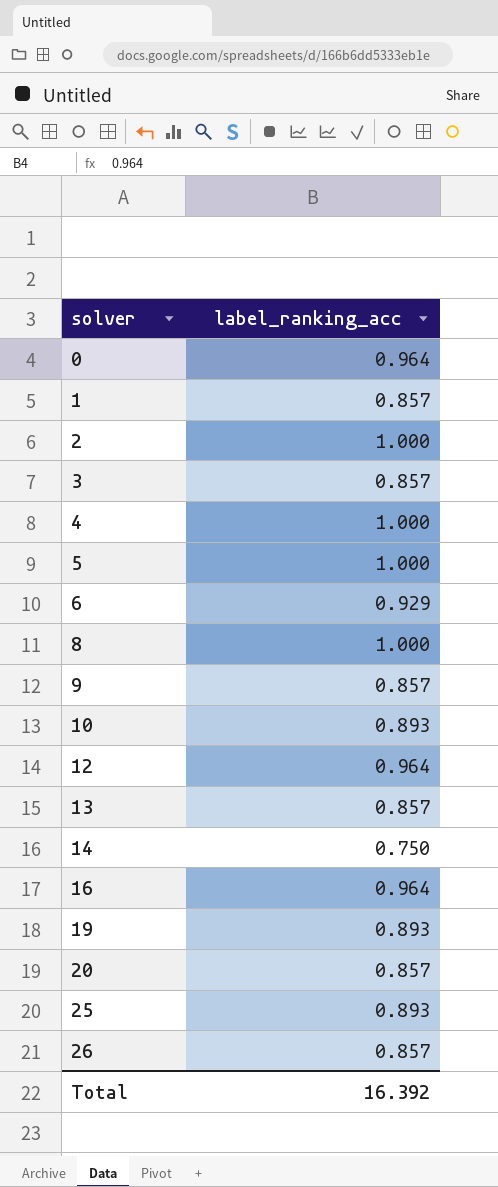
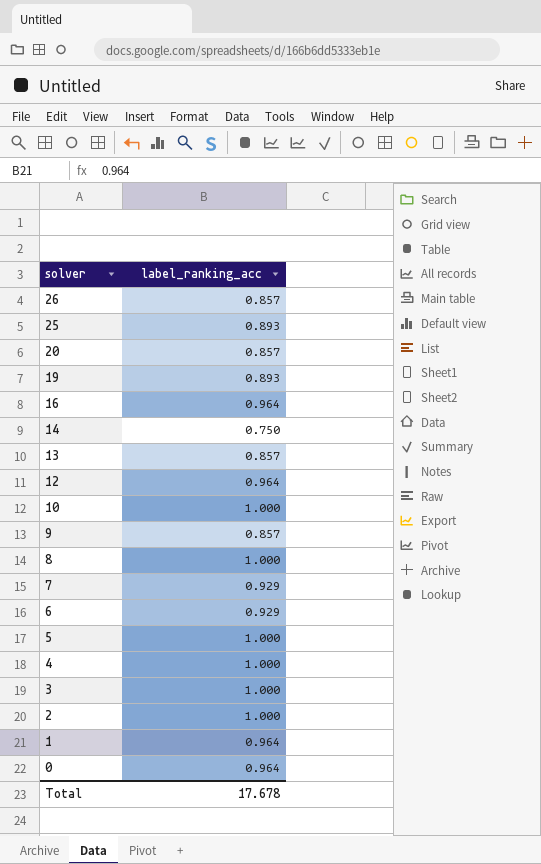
row order: solver ascending -> solver descending
10 | label_ranking_acc: 0.893 -> 1.000
row 7: none -> 0.929
3 | label_ranking_acc: 0.857 -> 1.000
1 | label_ranking_acc: 0.857 -> 0.964
Total | label_ranking_acc: 16.392 -> 17.678

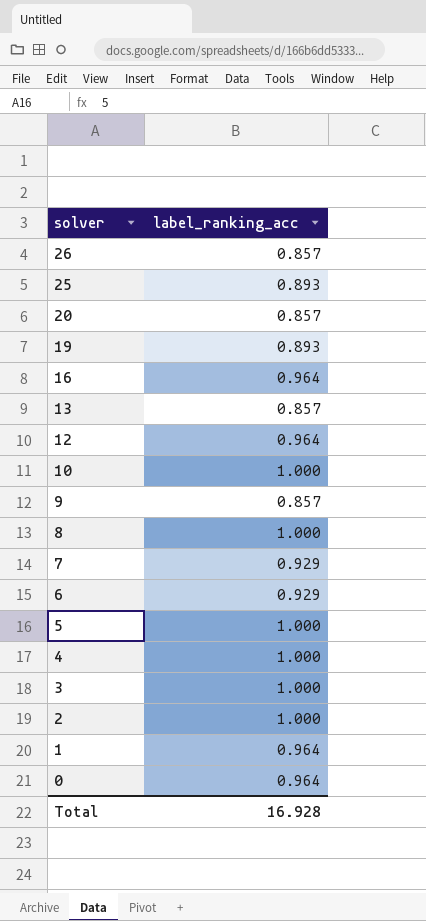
row 14: 0.750 -> none
Total | label_ranking_acc: 17.678 -> 16.928

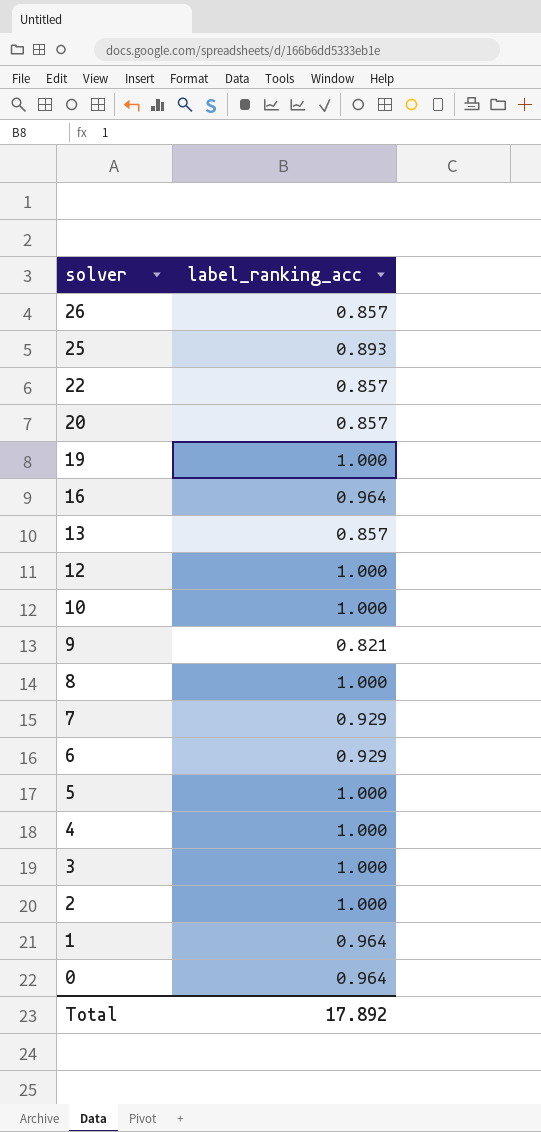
row 22: none -> 0.857
19 | label_ranking_acc: 0.893 -> 1.000
12 | label_ranking_acc: 0.964 -> 1.000
9 | label_ranking_acc: 0.857 -> 0.821
Total | label_ranking_acc: 16.928 -> 17.892

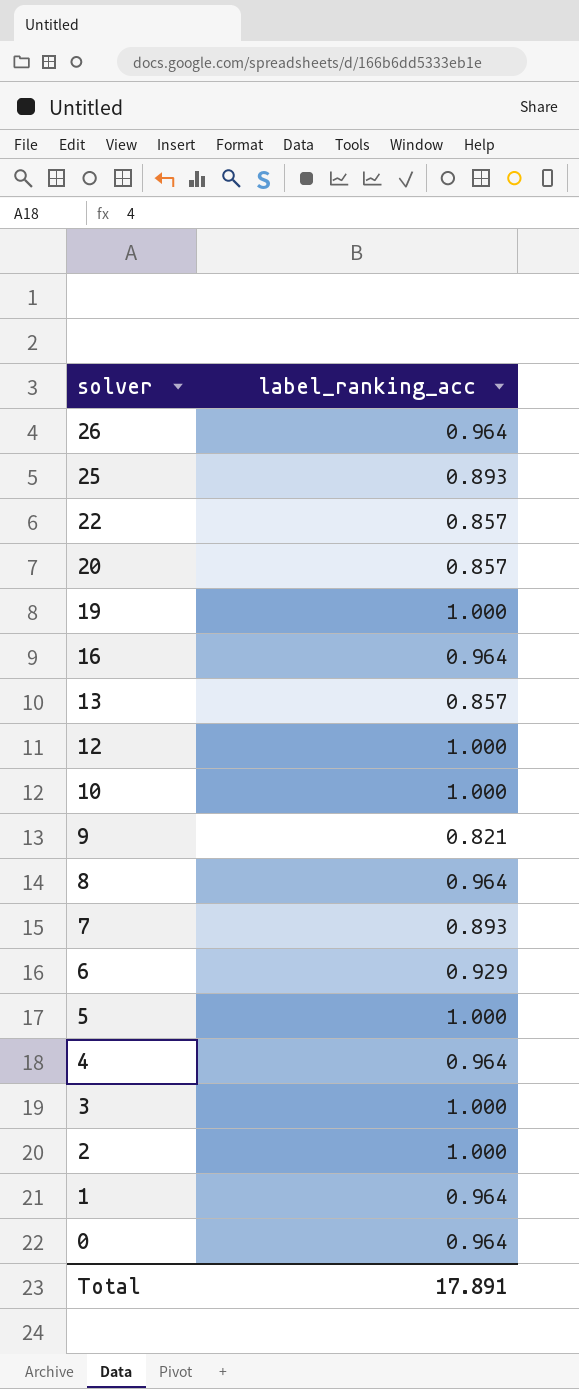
26 | label_ranking_acc: 0.857 -> 0.964
8 | label_ranking_acc: 1.000 -> 0.964
7 | label_ranking_acc: 0.929 -> 0.893
4 | label_ranking_acc: 1.000 -> 0.964
Total | label_ranking_acc: 17.892 -> 17.891

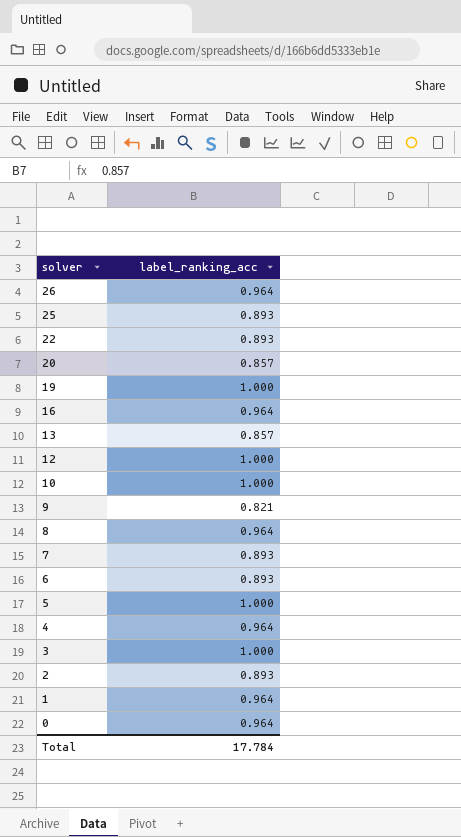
22 | label_ranking_acc: 0.857 -> 0.893
6 | label_ranking_acc: 0.929 -> 0.893
2 | label_ranking_acc: 1.000 -> 0.893
Total | label_ranking_acc: 17.891 -> 17.784

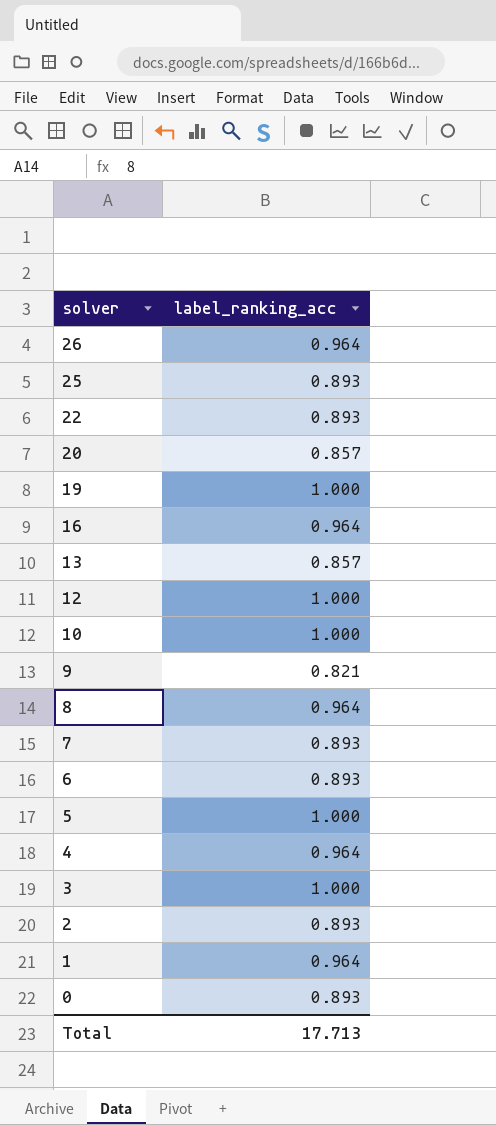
0 | label_ranking_acc: 0.964 -> 0.893
Total | label_ranking_acc: 17.784 -> 17.713

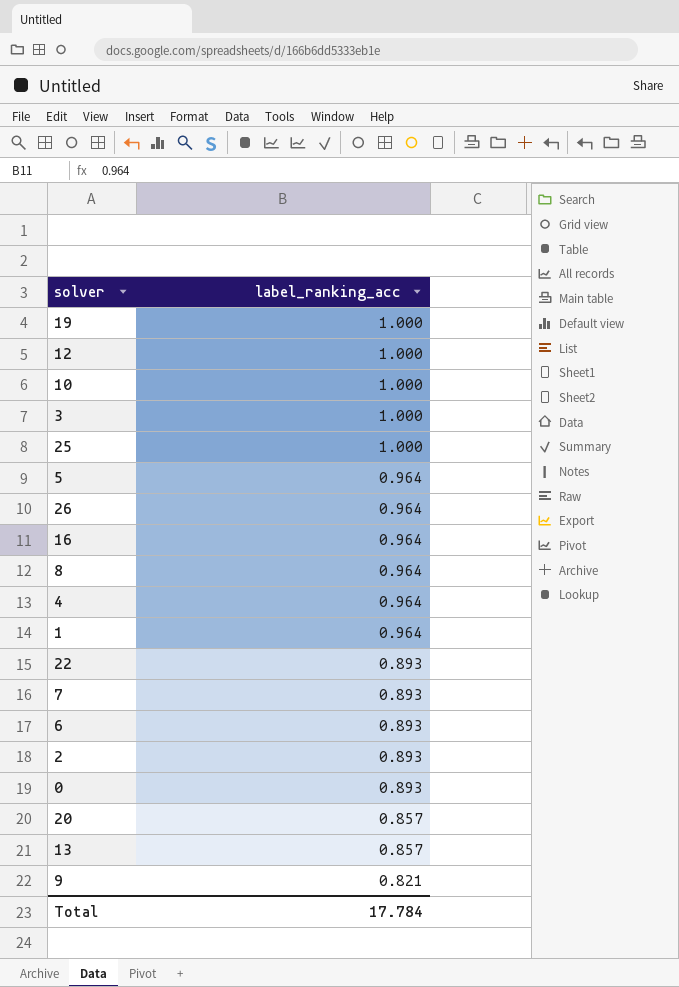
row order: solver descending -> label_ranking_acc descending
25 | label_ranking_acc: 0.893 -> 1.000
5 | label_ranking_acc: 1.000 -> 0.964
Total | label_ranking_acc: 17.713 -> 17.784

